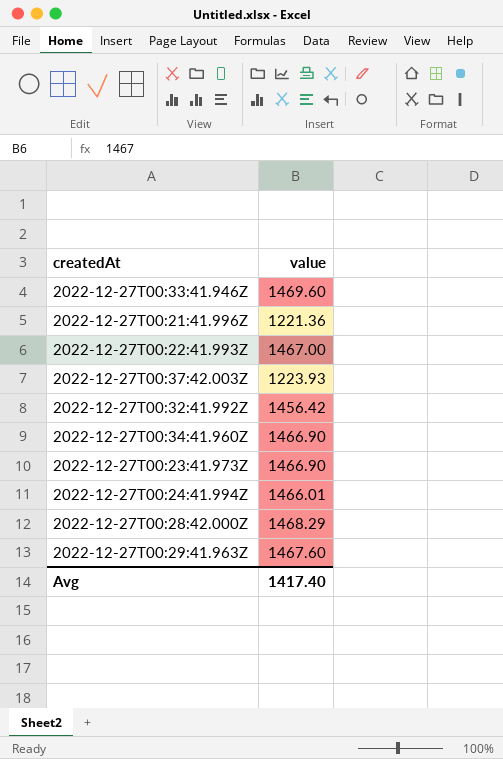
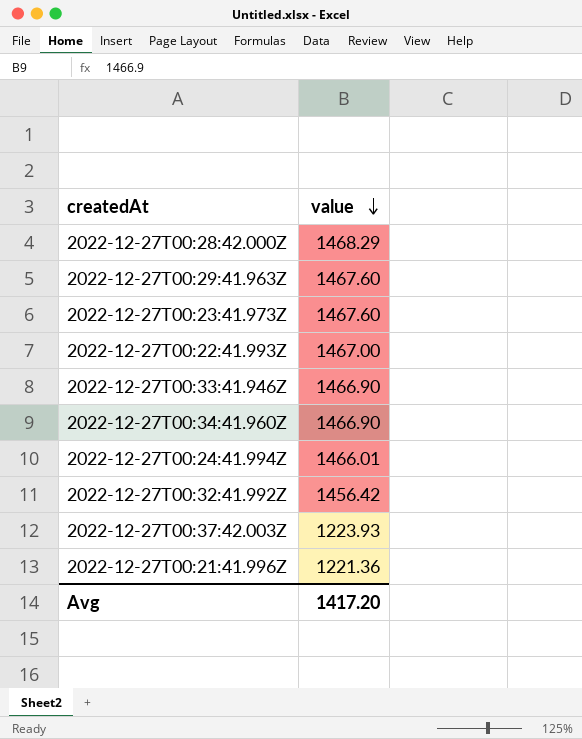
row order: none -> value descending
2022-12-27T00:23:41.973Z | value: 1466.90 -> 1467.60
2022-12-27T00:33:41.946Z | value: 1469.60 -> 1466.90
Avg | value: 1417.40 -> 1417.20

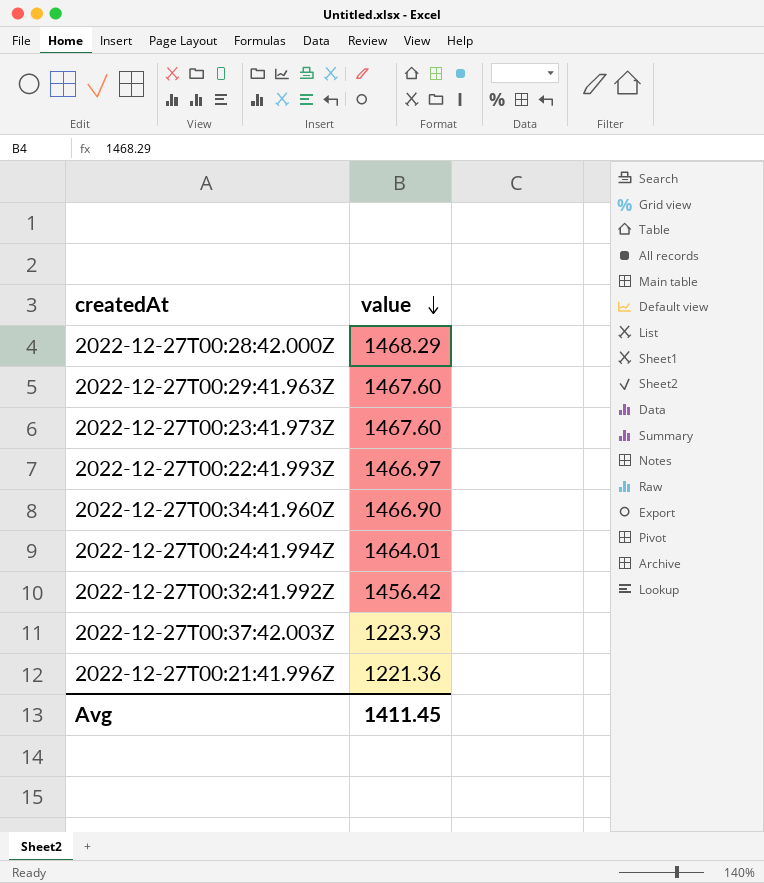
row 2022-12-27T00:33:41.946Z: 1466.90 -> none
2022-12-27T00:22:41.993Z | value: 1467.00 -> 1466.97
2022-12-27T00:24:41.994Z | value: 1466.01 -> 1464.01
Avg | value: 1417.20 -> 1411.45

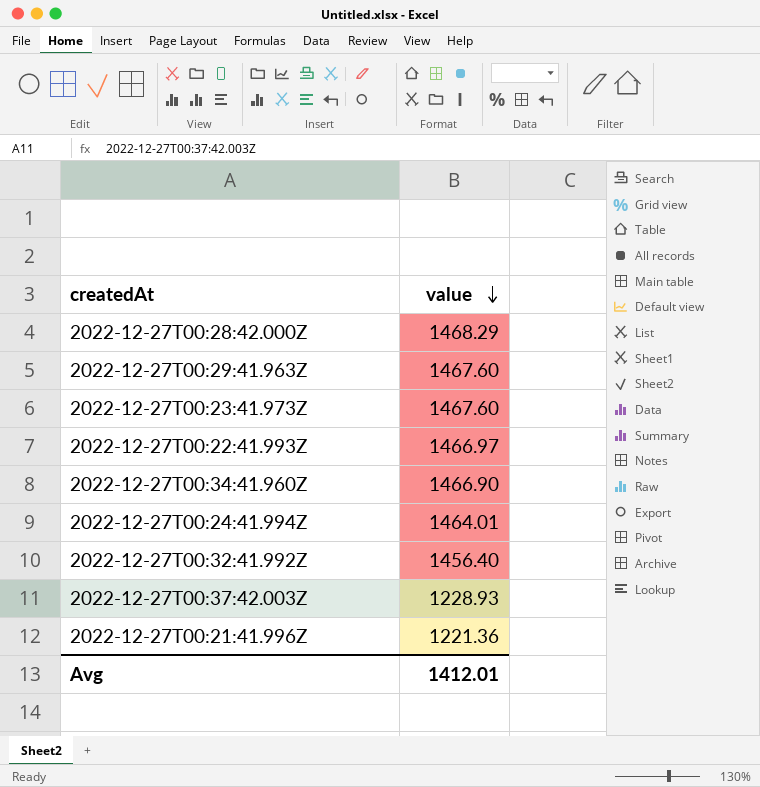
2022-12-27T00:32:41.992Z | value: 1456.42 -> 1456.40
2022-12-27T00:37:42.003Z | value: 1223.93 -> 1228.93
Avg | value: 1411.45 -> 1412.01

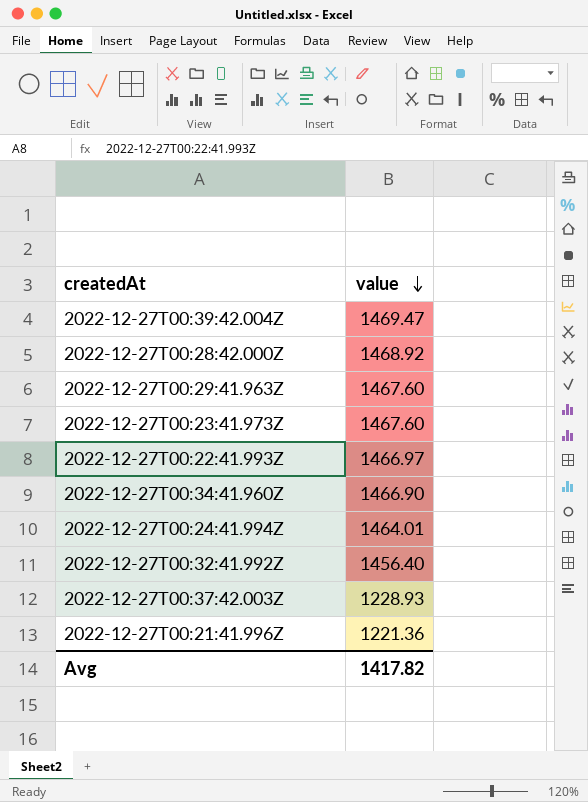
row 2022-12-27T00:39:42.004Z: none -> 1469.47
2022-12-27T00:28:42.000Z | value: 1468.29 -> 1468.92
Avg | value: 1412.01 -> 1417.82

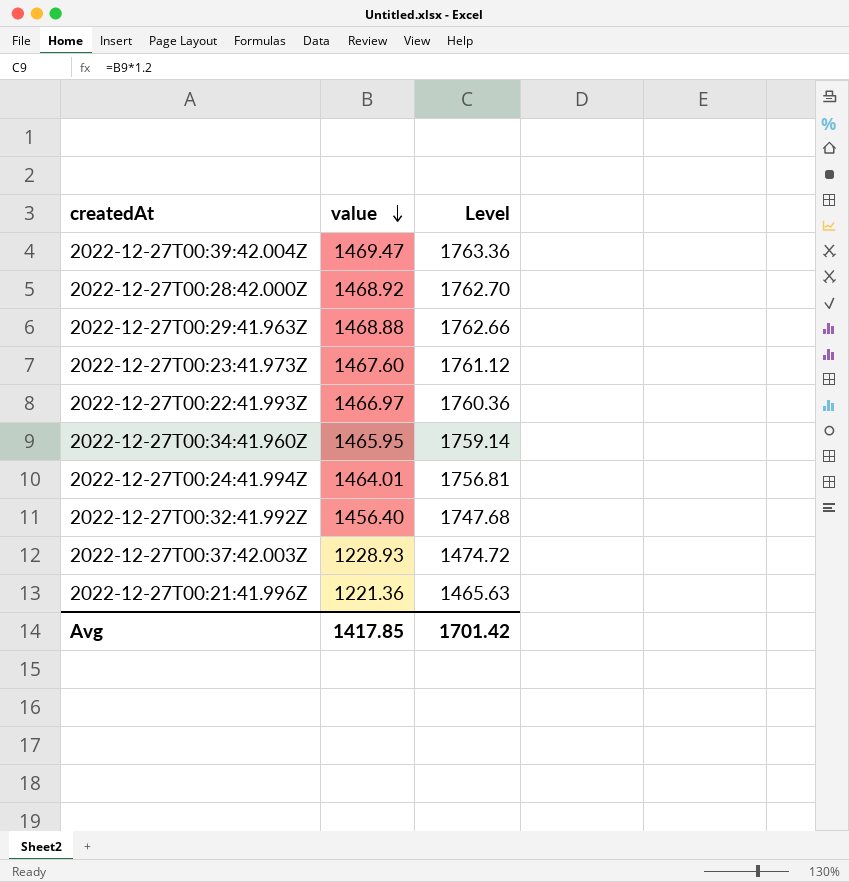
column Level | formula: none -> [value] * 1.2
2022-12-27T00:29:41.963Z | value: 1467.60 -> 1468.88
2022-12-27T00:34:41.960Z | value: 1466.90 -> 1465.95
Avg | value: 1417.82 -> 1417.85

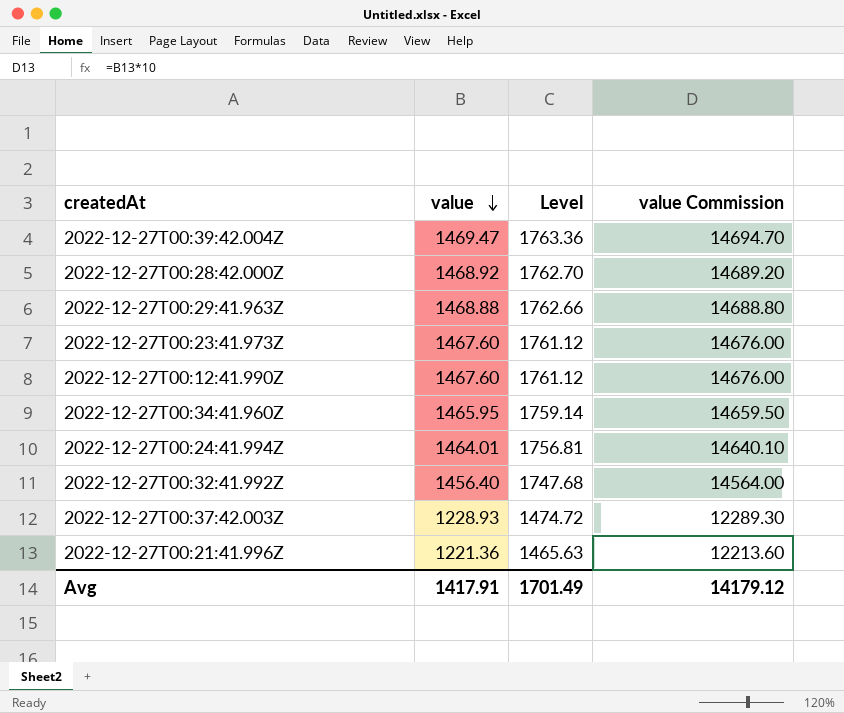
column value Commission | formula: none -> [value] * 10
row 2022-12-27T00:22:41.993Z: 1466.97 | 1760.36 -> none
row 2022-12-27T00:12:41.990Z: none -> 1467.60 | 1761.12 | 14676.00
Avg | value: 1417.85 -> 1417.91
Avg | Level: 1701.42 -> 1701.49

